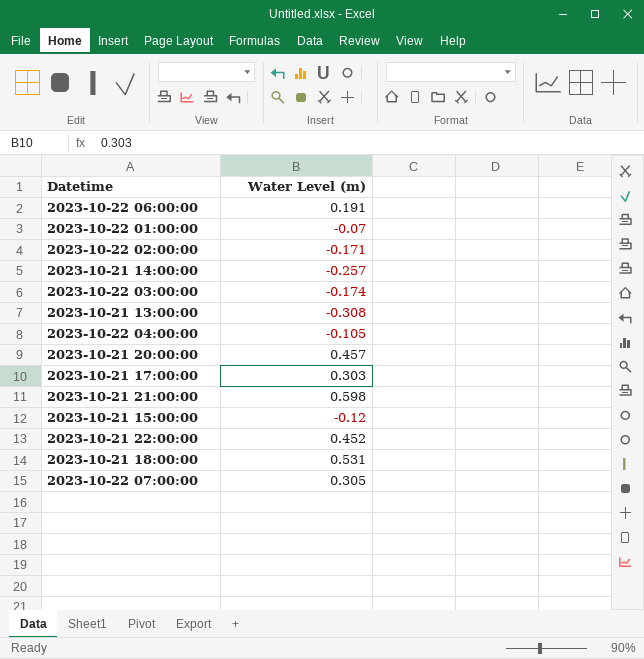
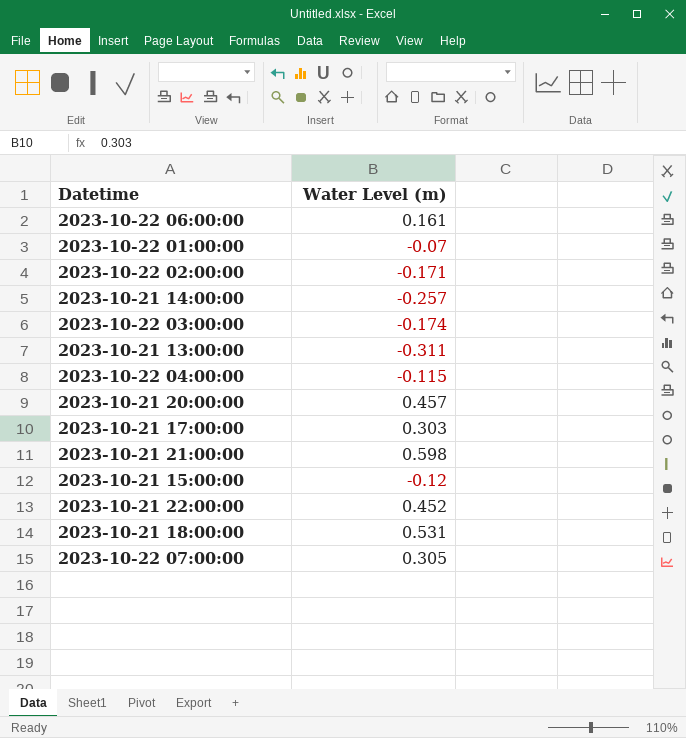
2023-10-22 06:00:00 | Water Level (m): 0.191 -> 0.161
2023-10-21 13:00:00 | Water Level (m): -0.308 -> -0.311
2023-10-22 04:00:00 | Water Level (m): -0.105 -> -0.115

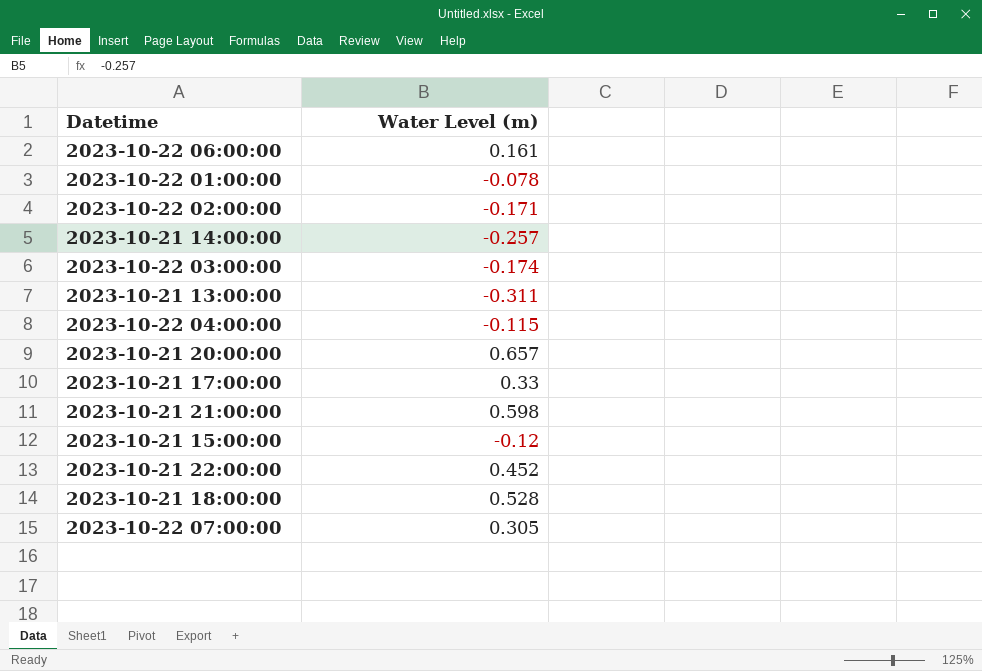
2023-10-22 01:00:00 | Water Level (m): -0.07 -> -0.078
2023-10-21 20:00:00 | Water Level (m): 0.457 -> 0.657
2023-10-21 17:00:00 | Water Level (m): 0.303 -> 0.33
2023-10-21 18:00:00 | Water Level (m): 0.531 -> 0.528

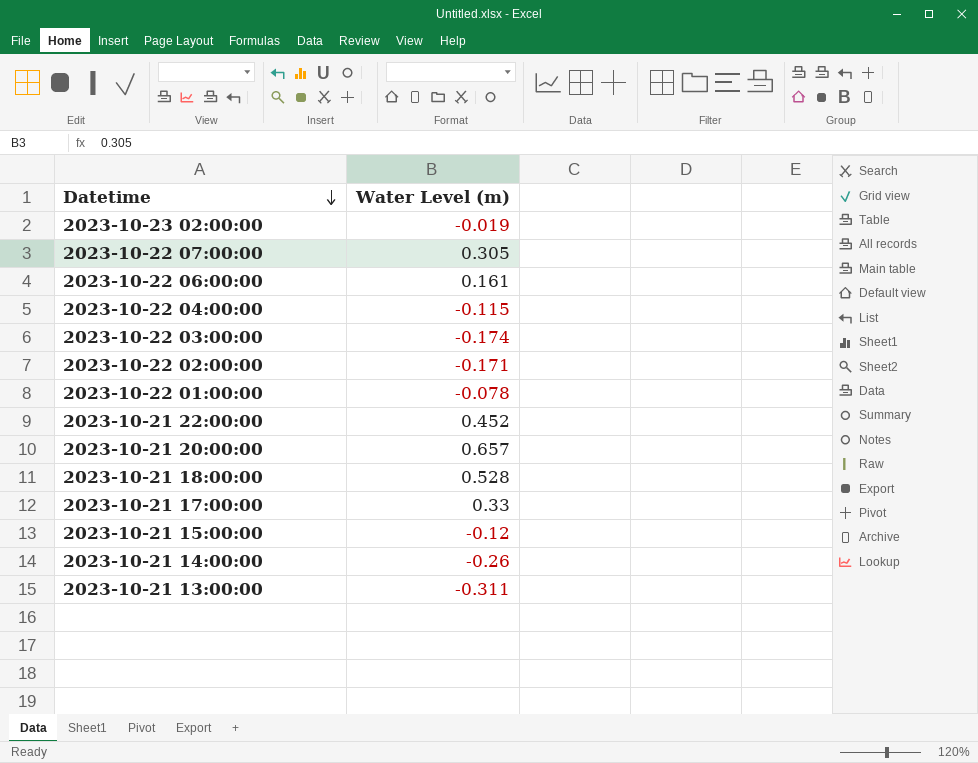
row order: none -> Datetime descending
row 2023-10-21 21:00:00: 0.598 -> none
row 2023-10-23 02:00:00: none -> -0.019
2023-10-21 14:00:00 | Water Level (m): -0.257 -> -0.26

